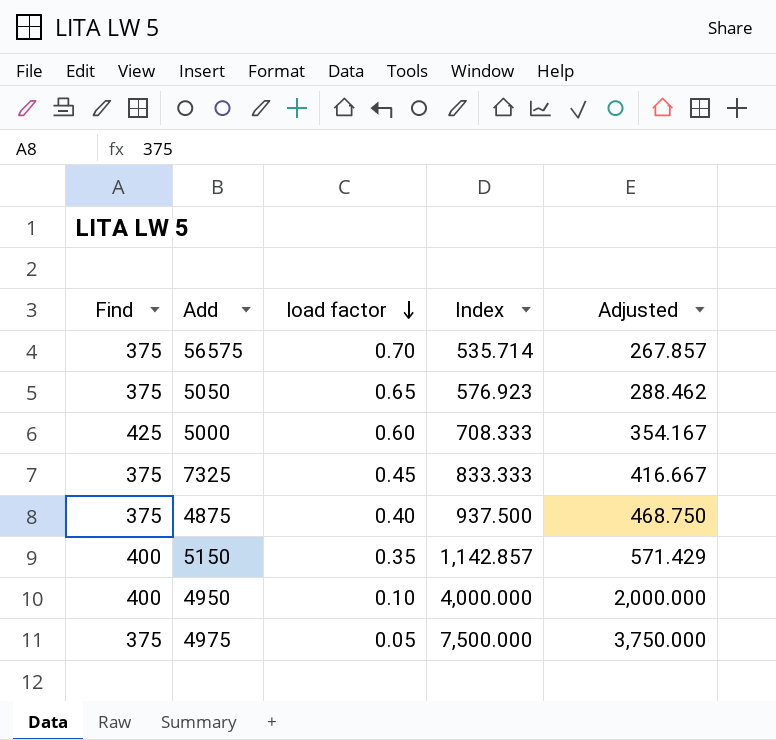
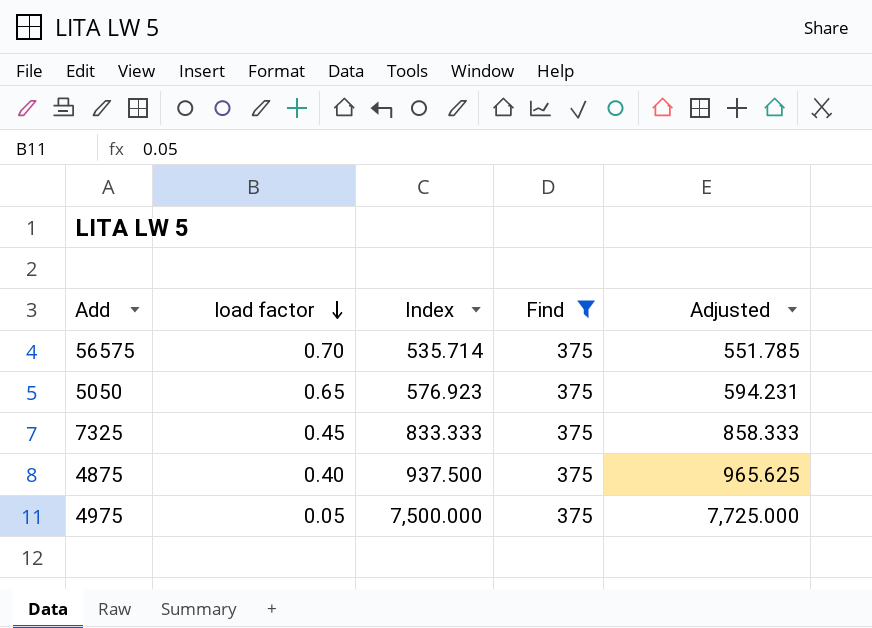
filter: none -> Find = 375
column Find | position: 1 -> 4
column Adjusted | formula: [Index] * 0.5 -> [Index] * 1.03

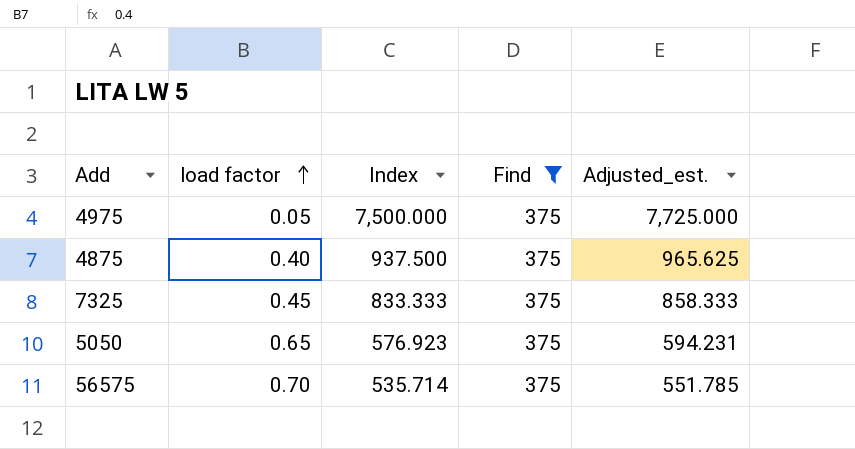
row order: load factor descending -> load factor ascending
column name: Adjusted -> Adjusted_est.

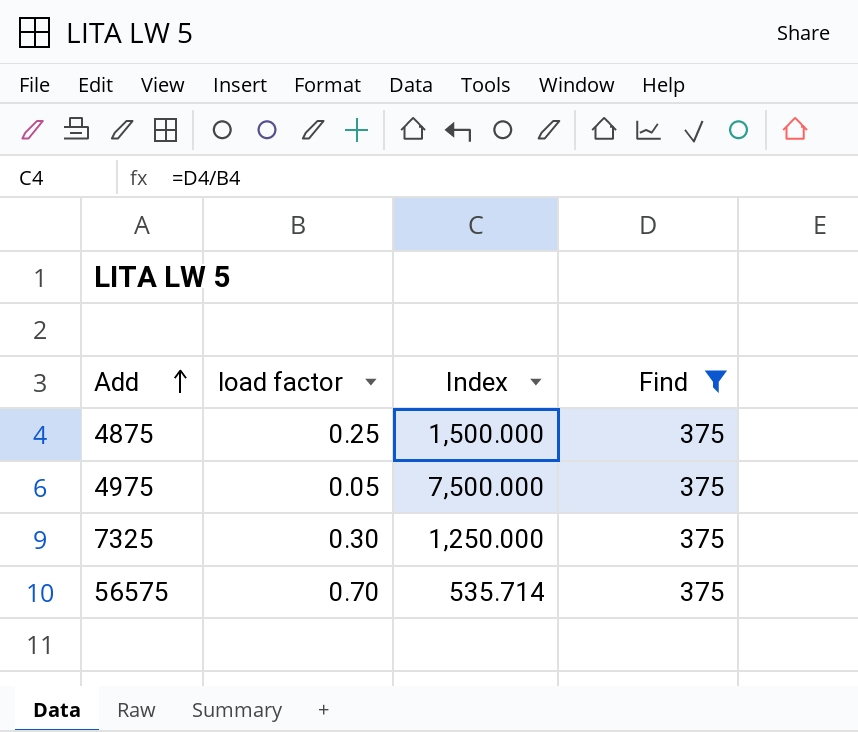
row order: load factor ascending -> Add ascending
column Adjusted_est. | formula: [Index] * 1.03 -> none
row 5050: 0.65 | 576.923 | 375 | 594.231 -> none
4875 | load factor: 0.40 -> 0.25
4875 | Index: 937.500 -> 1,500.000
7325 | load factor: 0.45 -> 0.30
7325 | Index: 833.333 -> 1,250.000

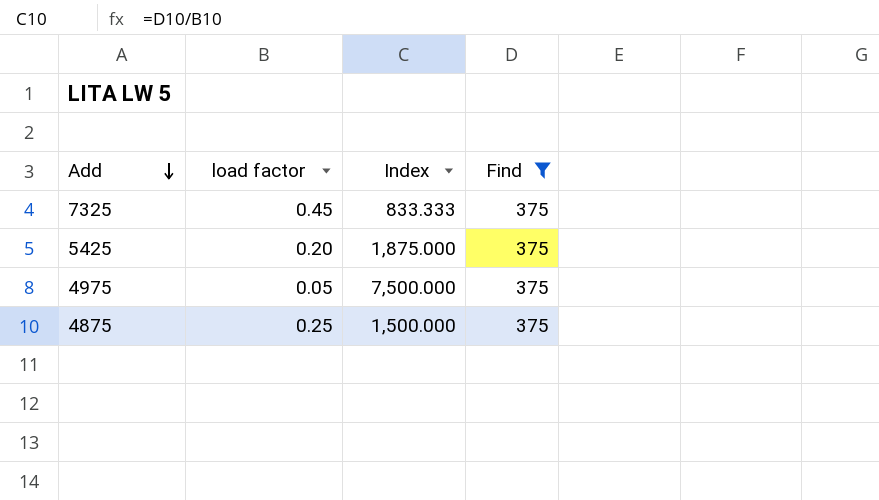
row order: Add ascending -> Add descending
row 56575: 0.70 | 535.714 | 375 -> none
7325 | load factor: 0.30 -> 0.45
7325 | Index: 1,250.000 -> 833.333
row 5425: none -> 0.20 | 1,875.000 | 375

